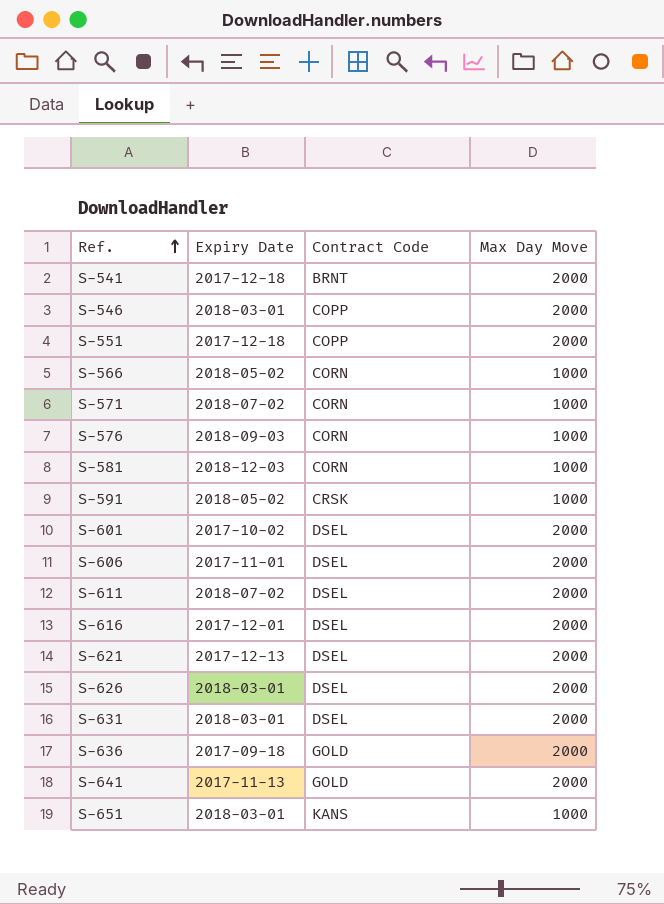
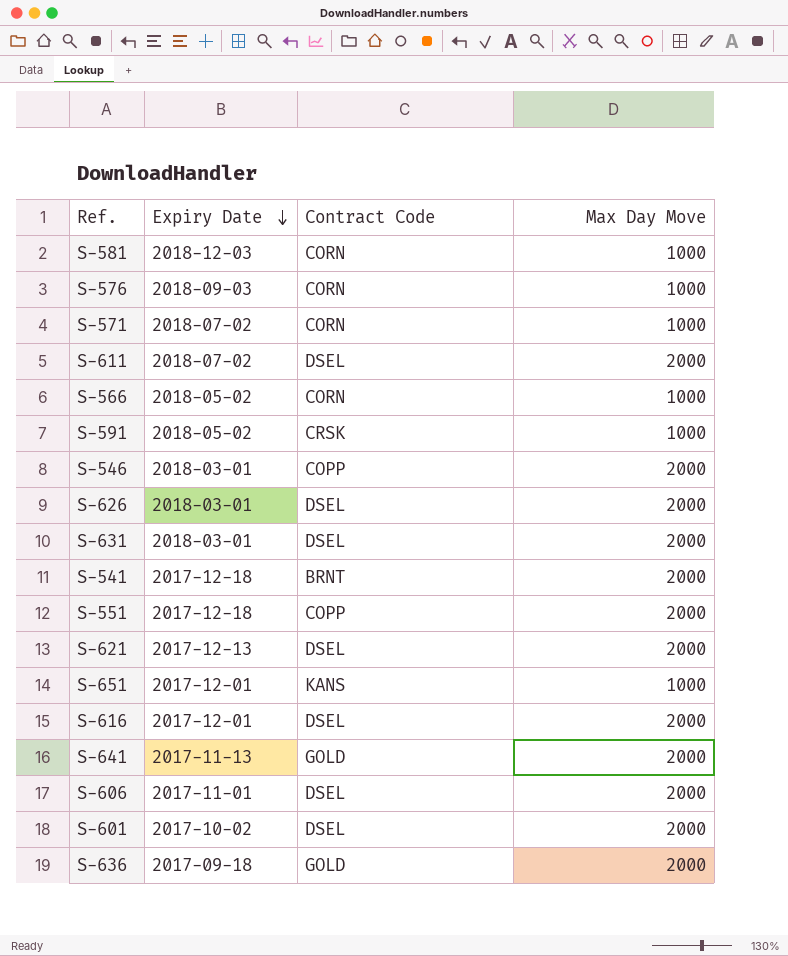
row order: Ref. ascending -> Expiry Date descending
S-651 | Expiry Date: 2018-03-01 -> 2017-12-01

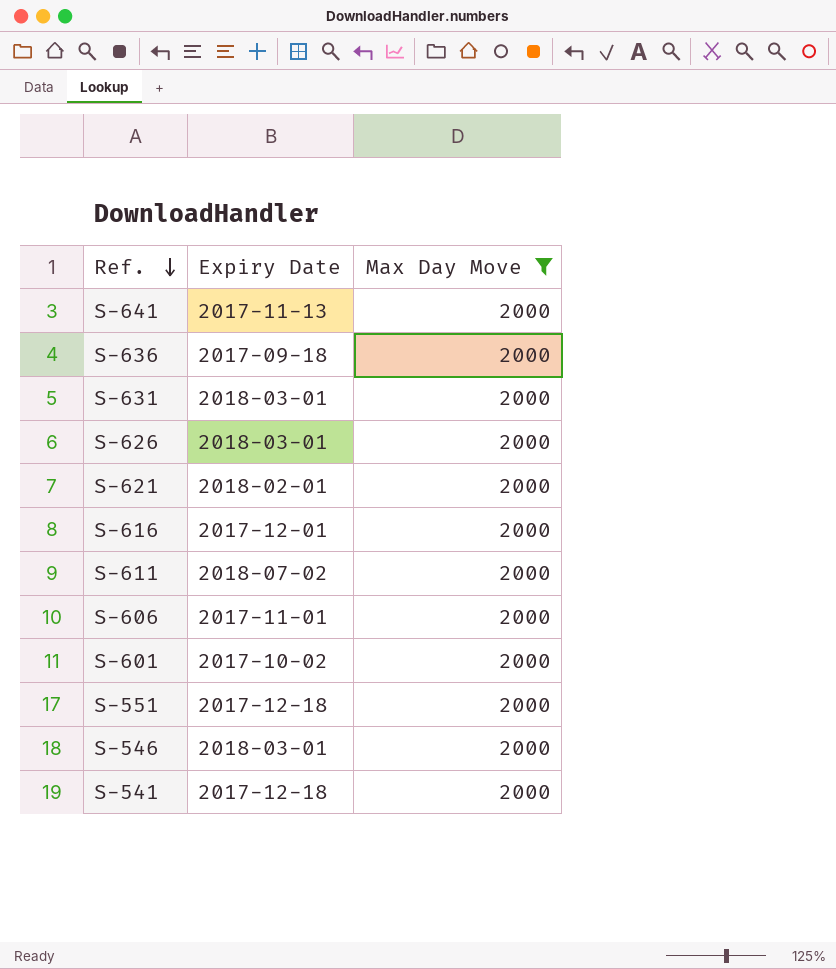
filter: none -> Max Day Move = 2000
row order: Expiry Date descending -> Ref. descending
column Contract Code | position: 3 -> none
S-621 | Expiry Date: 2017-12-13 -> 2018-02-01

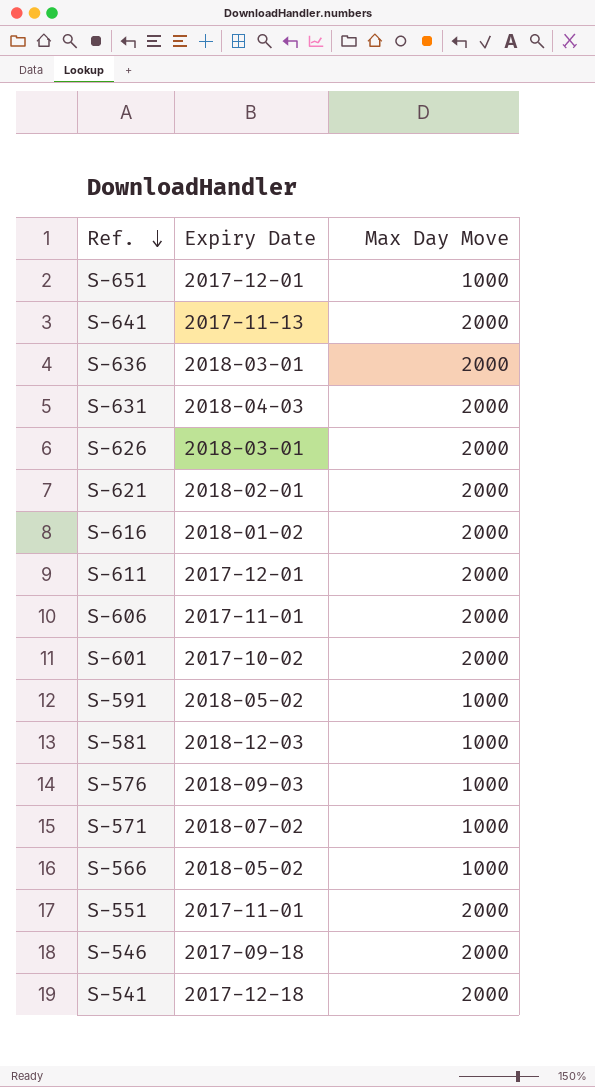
filter: Max Day Move = 2000 -> none
S-636 | Expiry Date: 2017-09-18 -> 2018-03-01
S-631 | Expiry Date: 2018-03-01 -> 2018-04-03
S-616 | Expiry Date: 2017-12-01 -> 2018-01-02
S-611 | Expiry Date: 2018-07-02 -> 2017-12-01
S-551 | Expiry Date: 2017-12-18 -> 2017-11-01
S-546 | Expiry Date: 2018-03-01 -> 2017-09-18

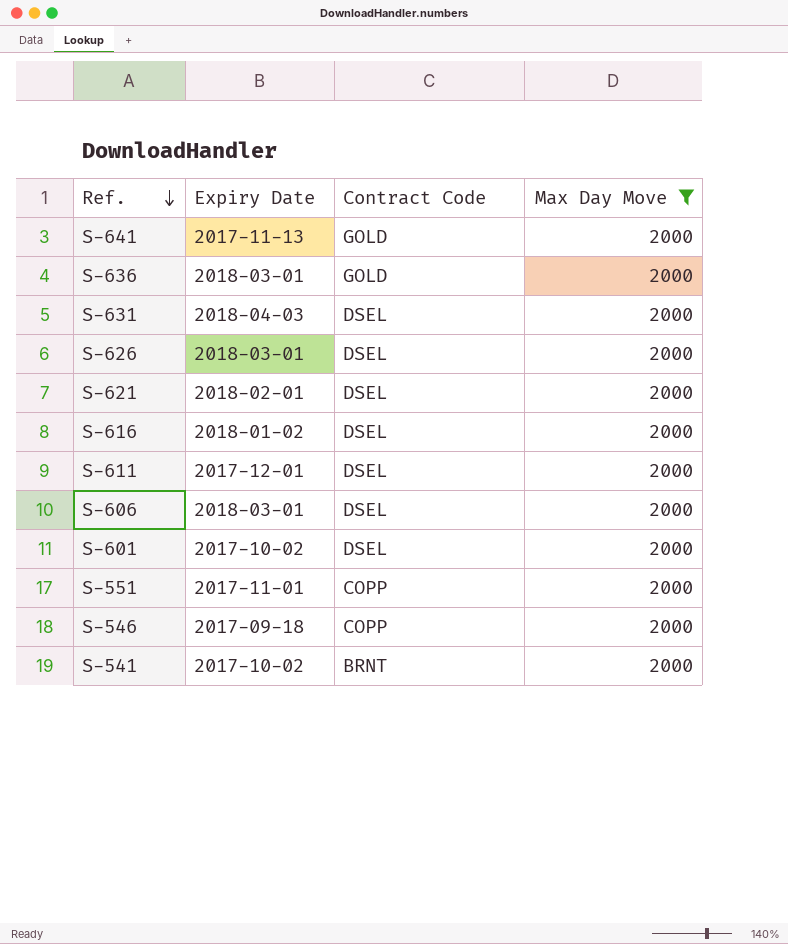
filter: none -> Max Day Move = 2000
column Contract Code | position: none -> 3
S-606 | Expiry Date: 2017-11-01 -> 2018-03-01
S-541 | Expiry Date: 2017-12-18 -> 2017-10-02

